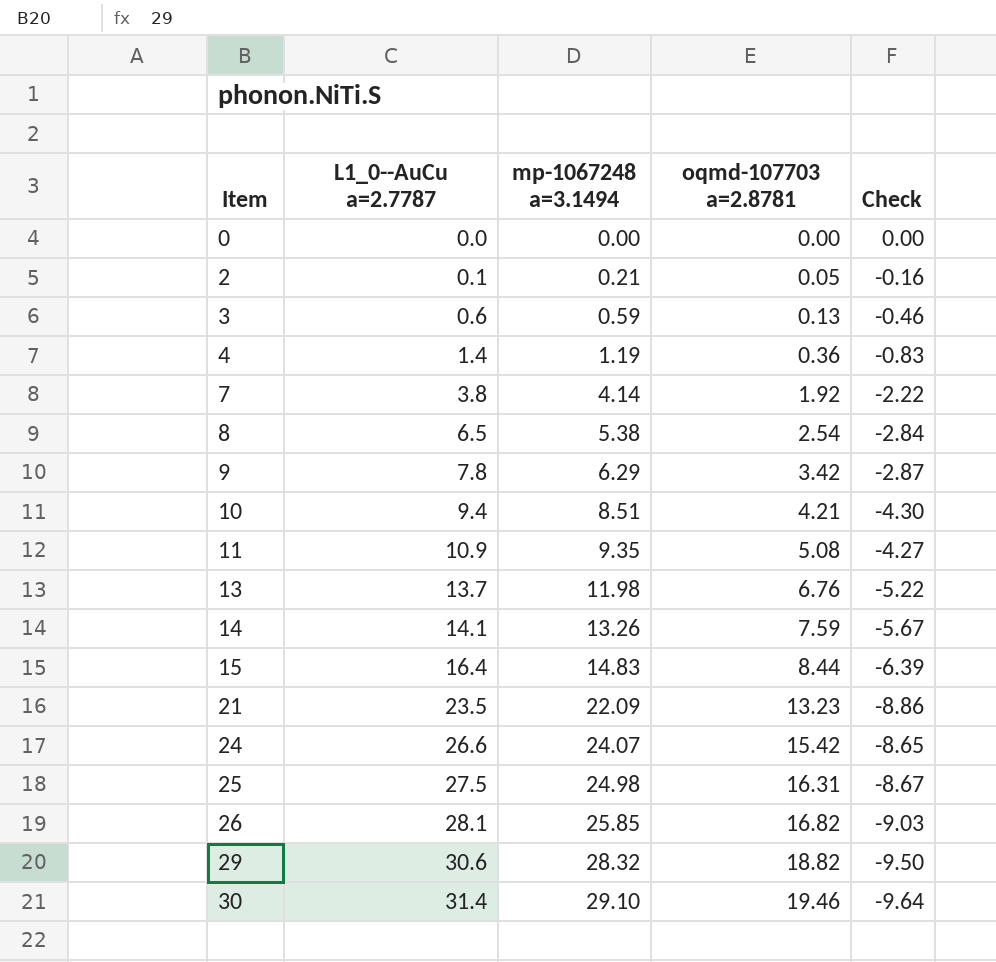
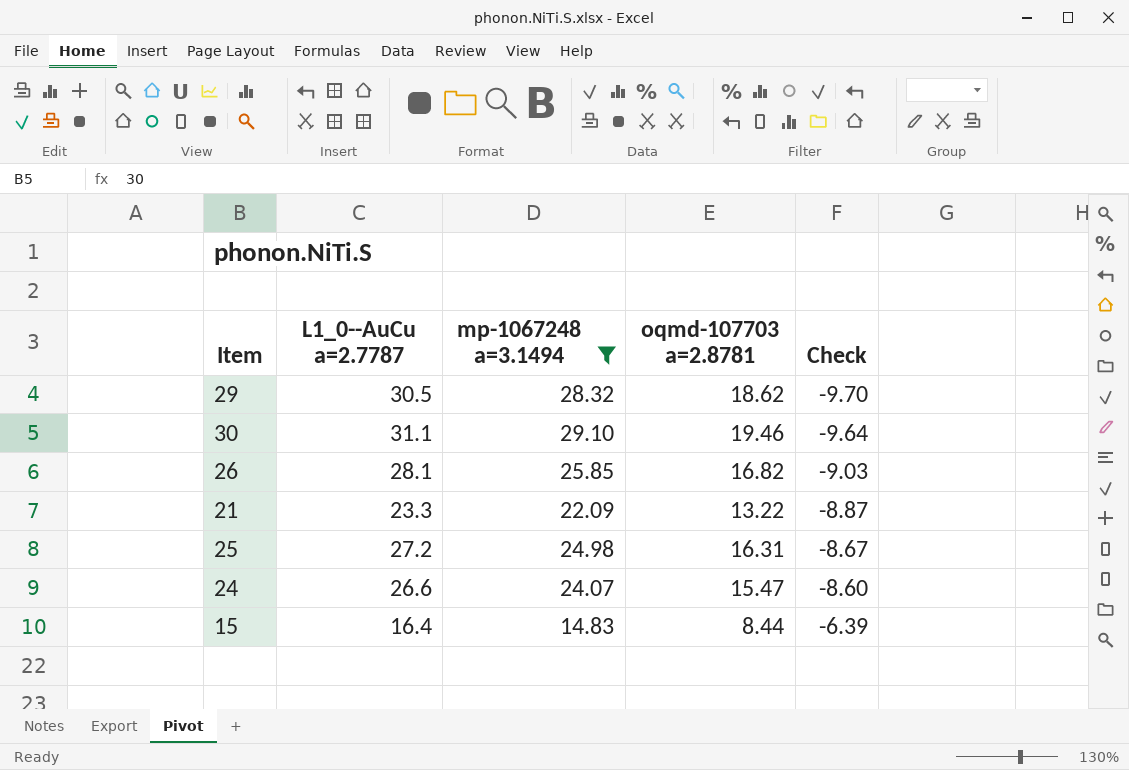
filter: none -> mp-1067248 a=3.1494 >= 14.83
row order: Item ascending -> Check ascending
29 | L1_0--AuCu a=2.7787: 30.6 -> 30.5
29 | oqmd-107703 a=2.8781: 18.82 -> 18.62
29 | Check: -9.50 -> -9.70
30 | L1_0--AuCu a=2.7787: 31.4 -> 31.1
21 | L1_0--AuCu a=2.7787: 23.5 -> 23.3
21 | oqmd-107703 a=2.8781: 13.23 -> 13.22
21 | Check: -8.86 -> -8.87
25 | L1_0--AuCu a=2.7787: 27.5 -> 27.2
24 | oqmd-107703 a=2.8781: 15.42 -> 15.47
24 | Check: -8.65 -> -8.60

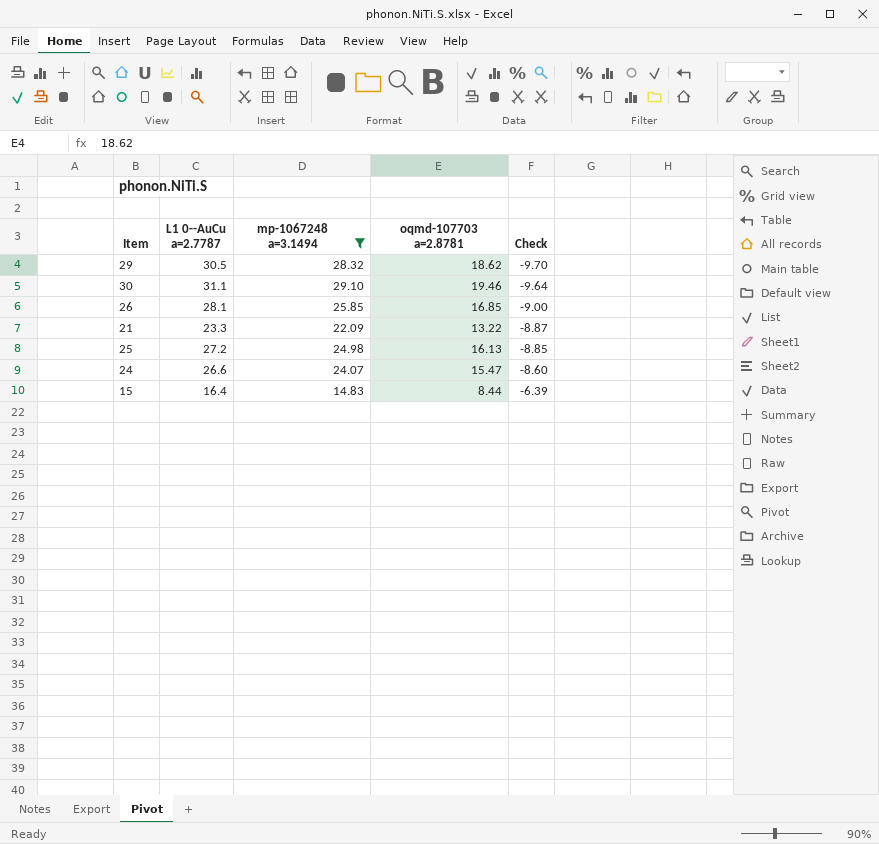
column name: L1_0--AuCu a=2.7787 -> L1 0--AuCu a=2.7787
26 | oqmd-107703 a=2.8781: 16.82 -> 16.85
26 | Check: -9.03 -> -9.00
25 | oqmd-107703 a=2.8781: 16.31 -> 16.13
25 | Check: -8.67 -> -8.85

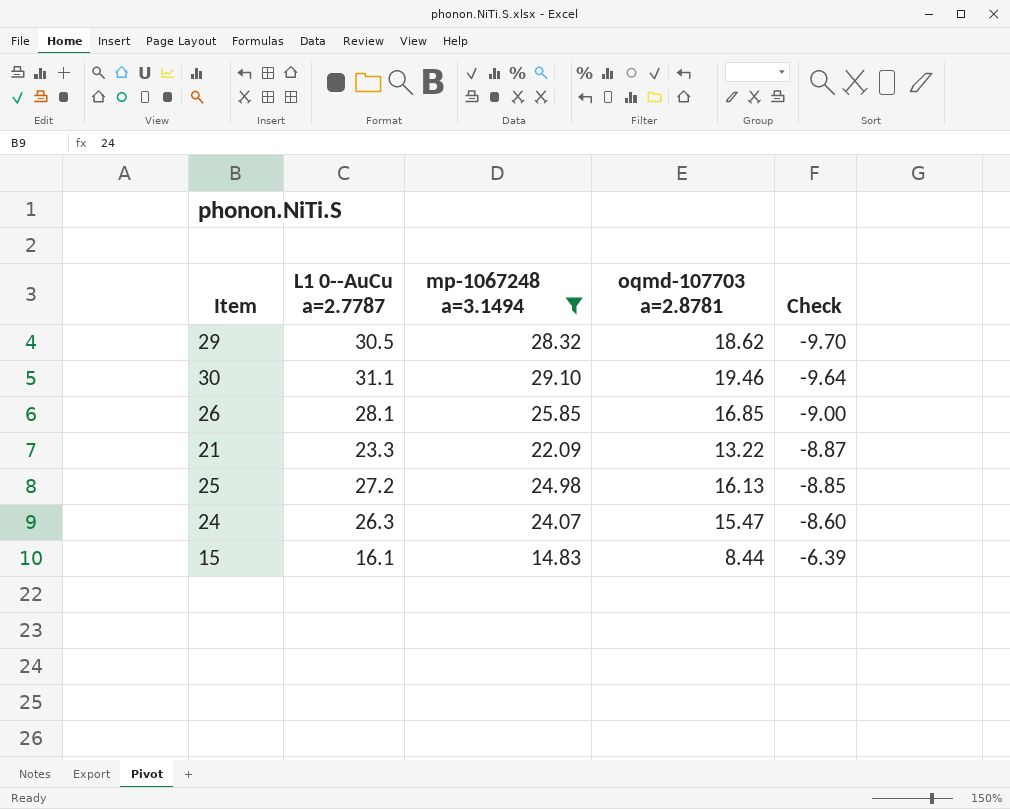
24 | L1 0--AuCu a=2.7787: 26.6 -> 26.3
15 | L1 0--AuCu a=2.7787: 16.4 -> 16.1

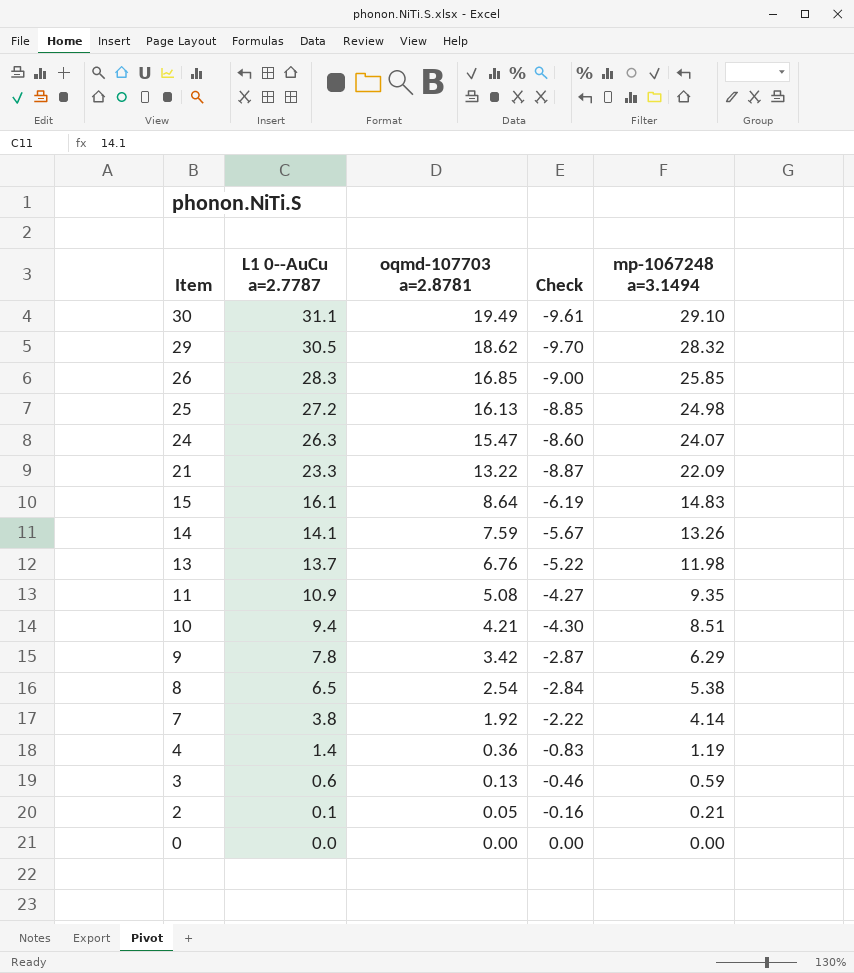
filter: mp-1067248 a=3.1494 >= 14.83 -> none
row order: Check ascending -> Item descending
column mp-1067248 a=3.1494 | position: 3 -> 5
30 | oqmd-107703 a=2.8781: 19.46 -> 19.49
30 | Check: -9.64 -> -9.61
26 | L1 0--AuCu a=2.7787: 28.1 -> 28.3
15 | oqmd-107703 a=2.8781: 8.44 -> 8.64
15 | Check: -6.39 -> -6.19

